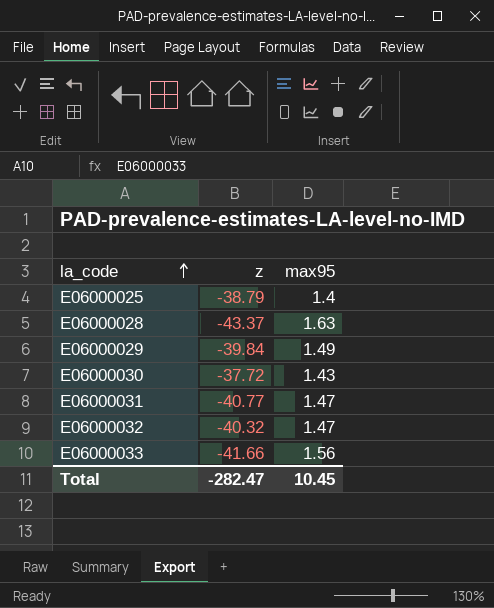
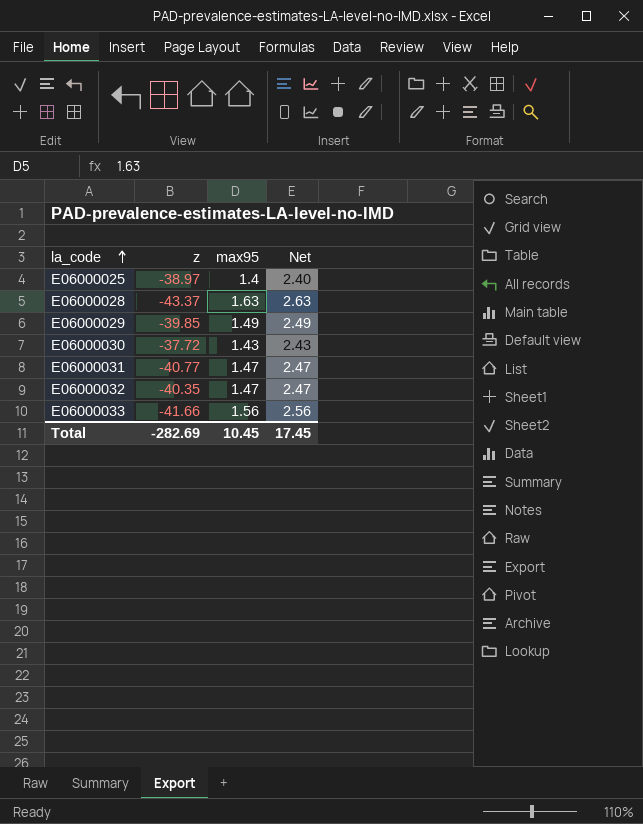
column Net | formula: none -> [max95] + 1
E06000025 | z: -38.79 -> -38.97
E06000029 | z: -39.84 -> -39.85
E06000032 | z: -40.32 -> -40.35
Total | z: -282.47 -> -282.69

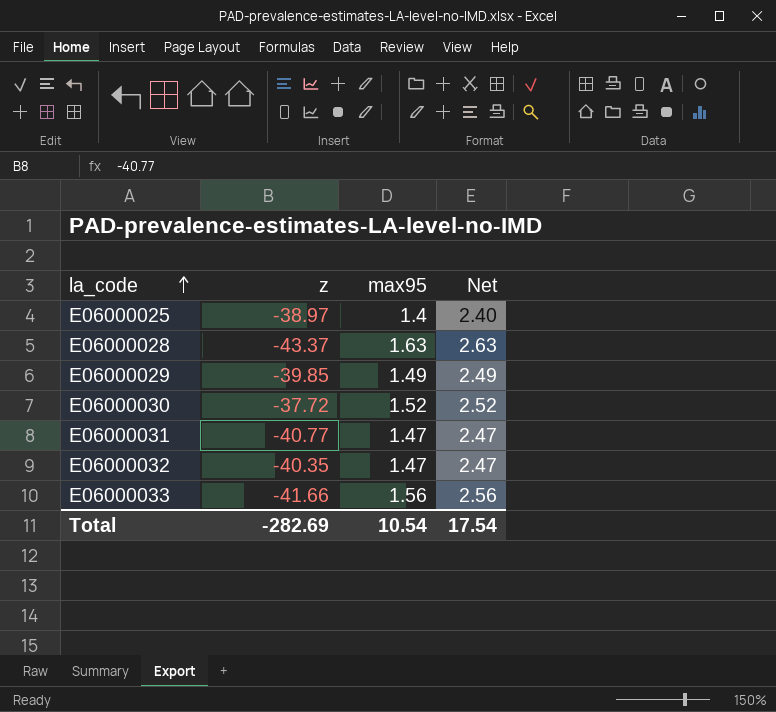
E06000030 | max95: 1.43 -> 1.52
E06000030 | Net: 2.43 -> 2.52
Total | max95: 10.45 -> 10.54
Total | Net: 17.45 -> 17.54

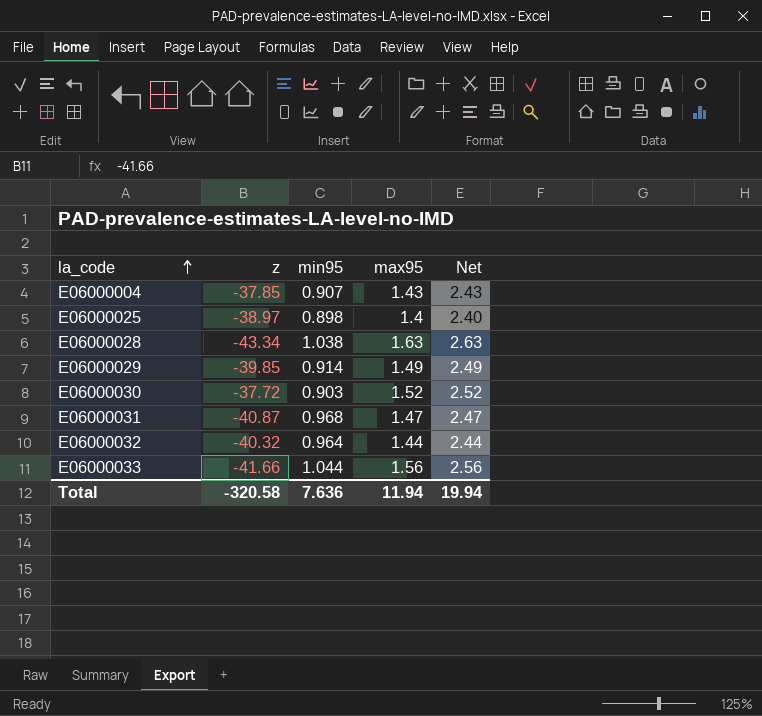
column min95 | position: none -> 3
row E06000004: none -> -37.85 | 0.907 | 1.43 | 2.43
E06000028 | z: -43.37 -> -43.34
E06000031 | z: -40.77 -> -40.87
E06000032 | z: -40.35 -> -40.32
E06000032 | max95: 1.47 -> 1.44
E06000032 | Net: 2.47 -> 2.44
Total | z: -282.69 -> -320.58
Total | max95: 10.54 -> 11.94
Total | Net: 17.54 -> 19.94

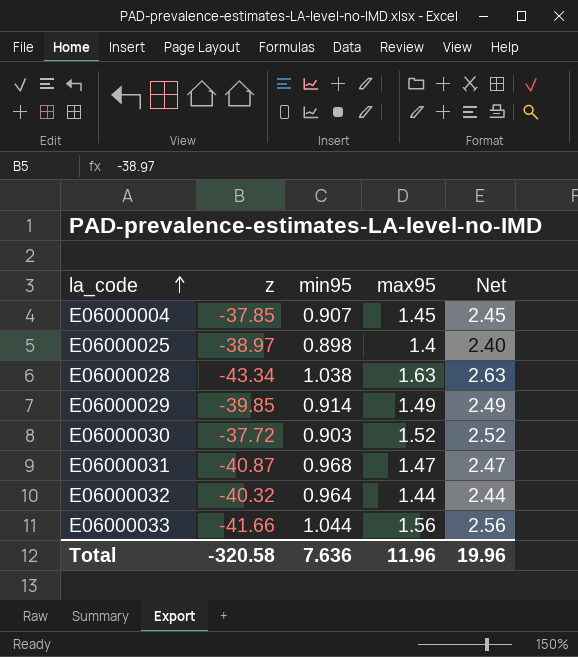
E06000004 | max95: 1.43 -> 1.45
E06000004 | Net: 2.43 -> 2.45
Total | max95: 11.94 -> 11.96
Total | Net: 19.94 -> 19.96

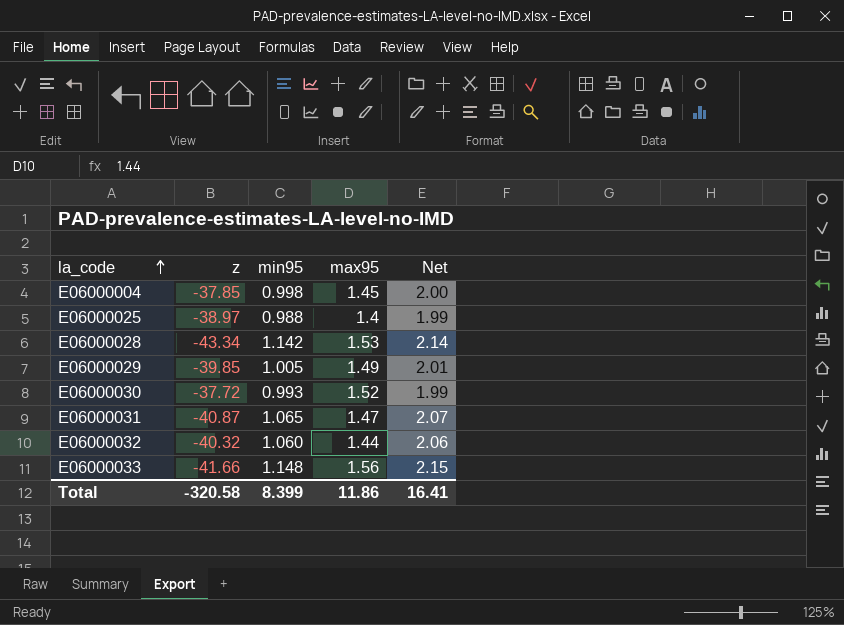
column Net | formula: [max95] + 1 -> [min95] + 1
E06000004 | min95: 0.907 -> 0.998
E06000025 | min95: 0.898 -> 0.988
E06000028 | min95: 1.038 -> 1.142
E06000028 | max95: 1.63 -> 1.53
E06000029 | min95: 0.914 -> 1.005
E06000030 | min95: 0.903 -> 0.993
E06000031 | min95: 0.968 -> 1.065
E06000032 | min95: 0.964 -> 1.060
E06000033 | min95: 1.044 -> 1.148
Total | min95: 7.636 -> 8.399
Total | max95: 11.96 -> 11.86
Total | Net: 19.96 -> 16.41

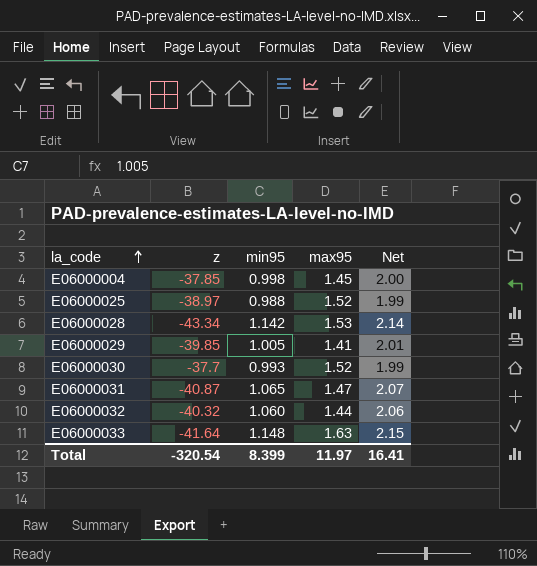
E06000025 | max95: 1.4 -> 1.52
E06000029 | max95: 1.49 -> 1.41
E06000030 | z: -37.72 -> -37.7
E06000033 | z: -41.66 -> -41.64
E06000033 | max95: 1.56 -> 1.63
Total | z: -320.58 -> -320.54
Total | max95: 11.86 -> 11.97

